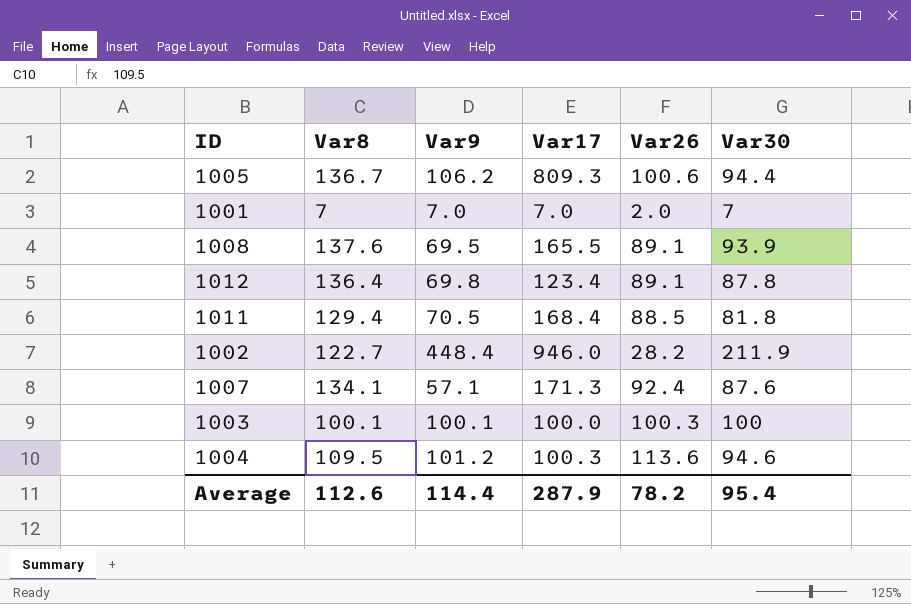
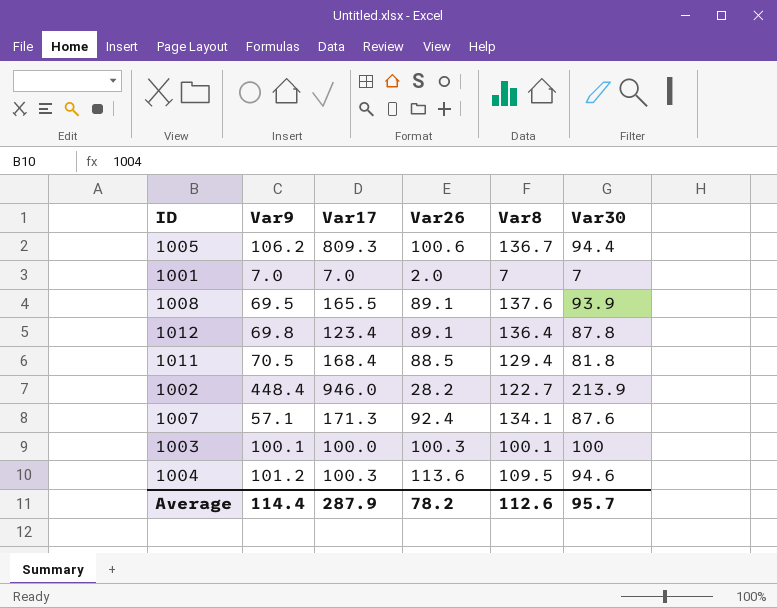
column Var8 | position: 2 -> 5
1002 | Var30: 211.9 -> 213.9
Average | Var30: 95.4 -> 95.7

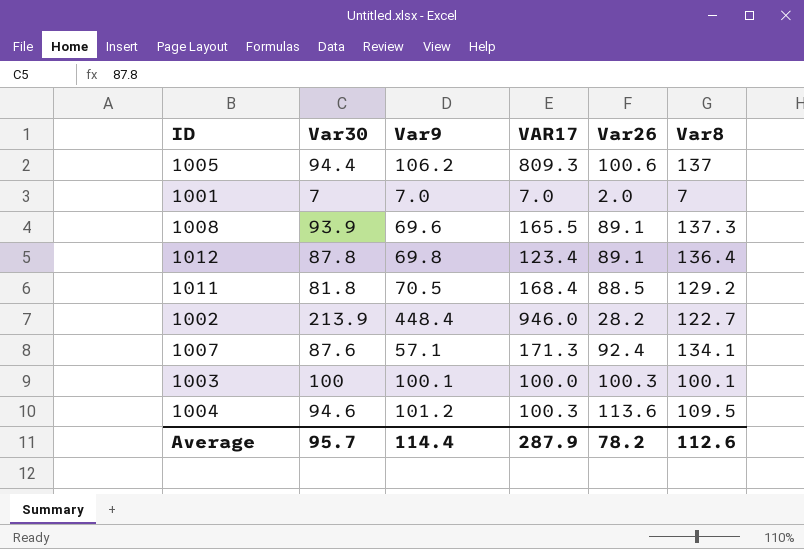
column Var30 | position: 6 -> 2
column name: Var17 -> VAR17
1005 | Var8: 136.7 -> 137
1008 | Var9: 69.5 -> 69.6
1008 | Var8: 137.6 -> 137.3
1011 | Var8: 129.4 -> 129.2

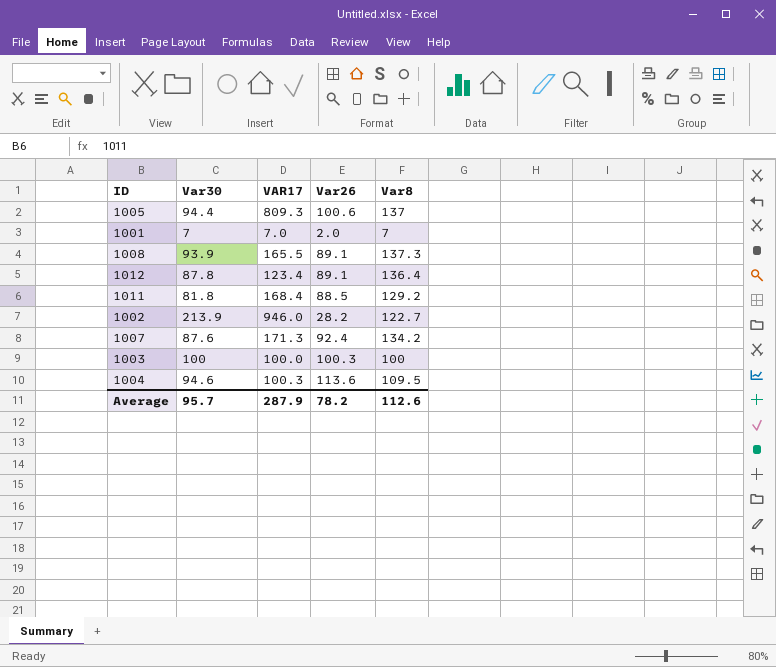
column Var9 | position: 3 -> none
1007 | Var8: 134.1 -> 134.2
1003 | Var8: 100.1 -> 100

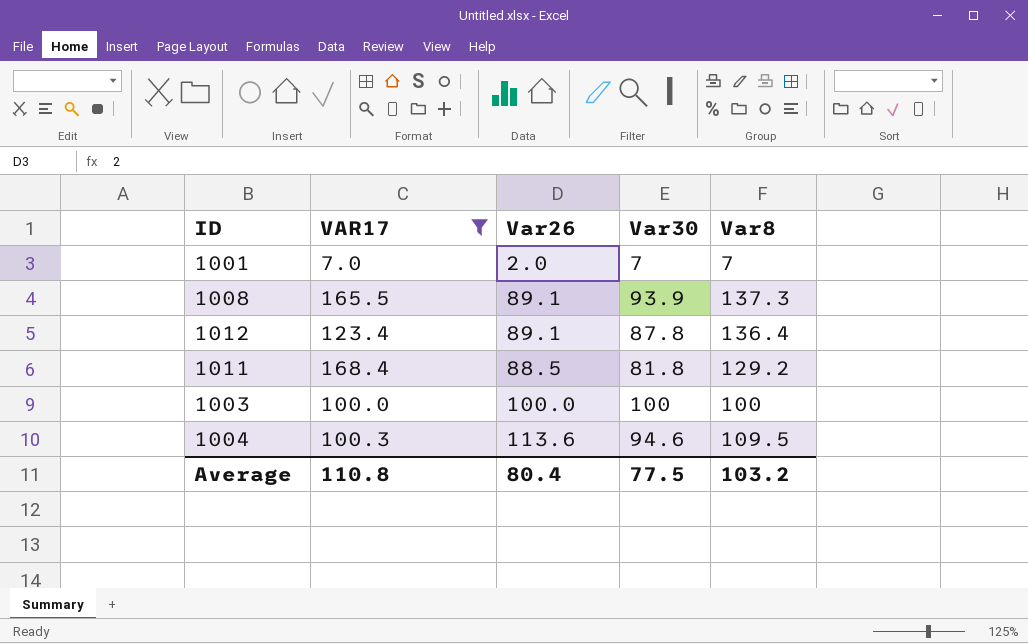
filter: none -> VAR17 <= 168.4
column Var30 | position: 2 -> 4
1003 | Var26: 100.3 -> 100.0
Average | VAR17: 287.9 -> 110.8
Average | Var26: 78.2 -> 80.4
Average | Var30: 95.7 -> 77.5
Average | Var8: 112.6 -> 103.2

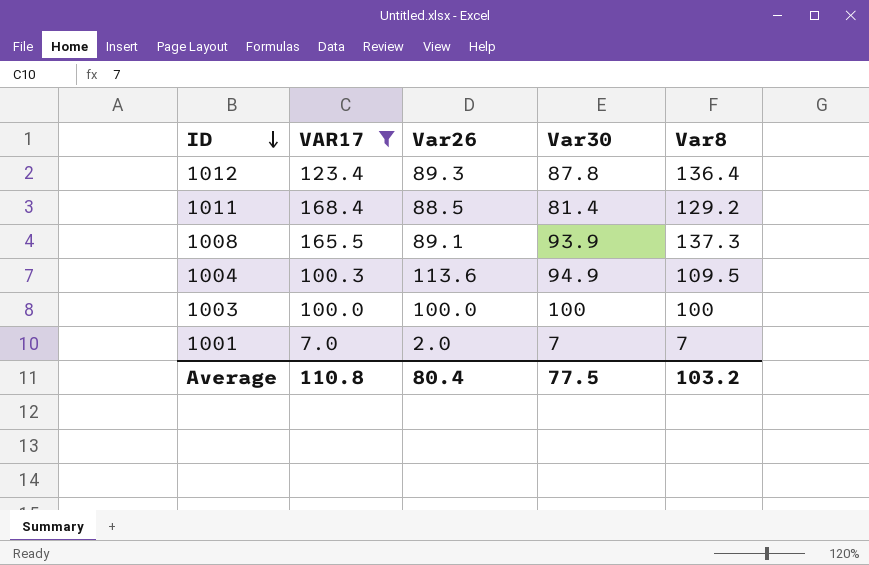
row order: none -> ID descending
1012 | Var26: 89.1 -> 89.3
1011 | Var30: 81.8 -> 81.4
1004 | Var30: 94.6 -> 94.9

